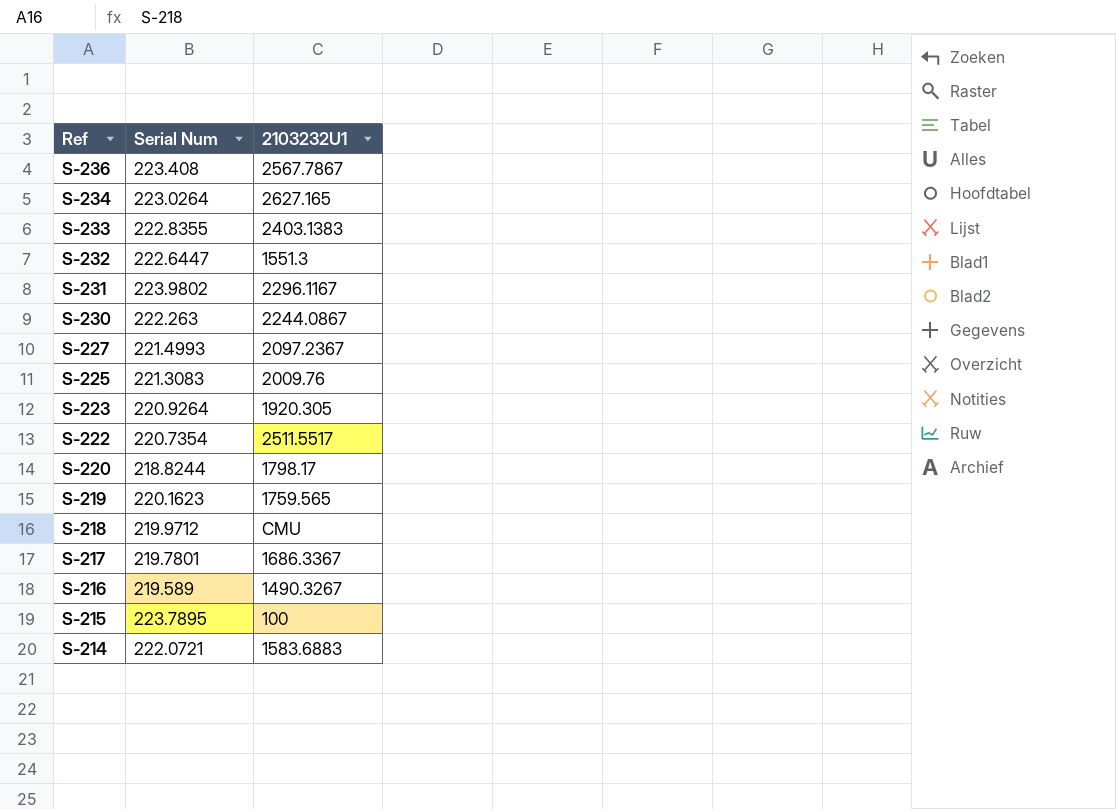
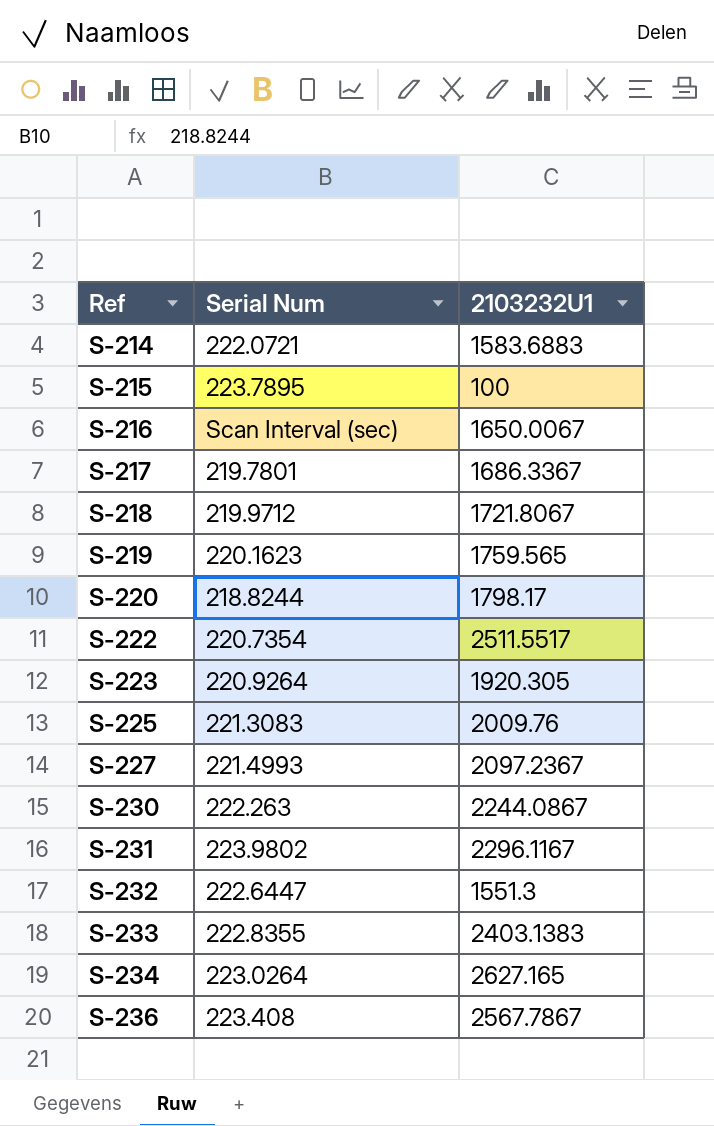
row order: Ref descending -> Ref ascending
S-216 | Serial Num: 219.589 -> Scan Interval (sec)
S-216 | 2103232U1: 1490.3267 -> 1650.0067
S-218 | 2103232U1: CMU -> 1721.8067

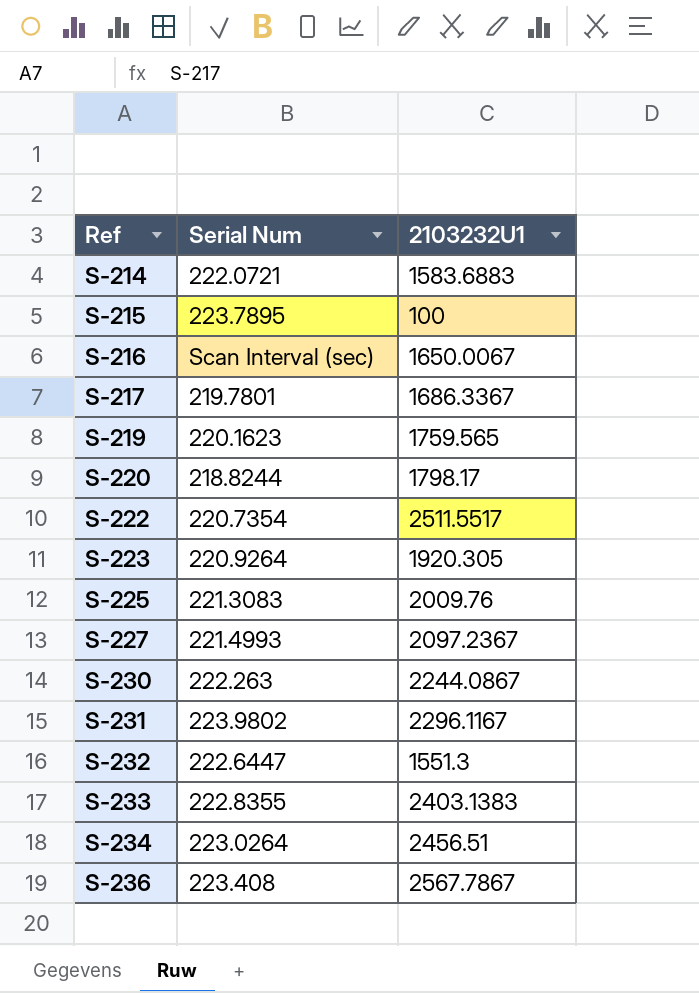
row S-218: 219.9712 | 1721.8067 -> none
S-234 | 2103232U1: 2627.165 -> 2456.51

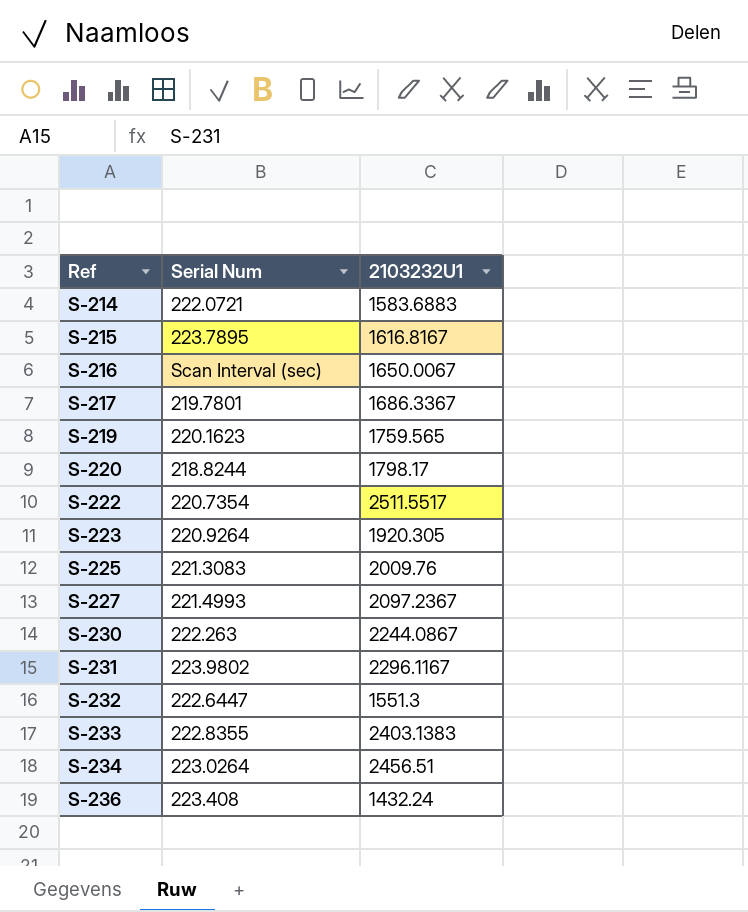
S-215 | 2103232U1: 100 -> 1616.8167
S-236 | 2103232U1: 2567.7867 -> 1432.24

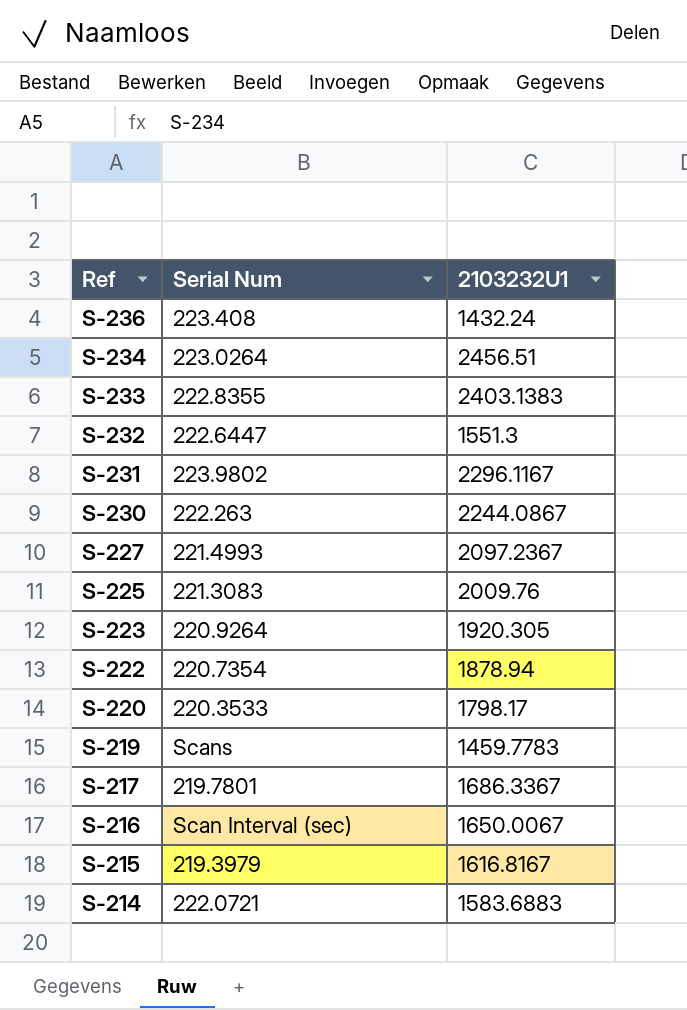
row order: Ref ascending -> Ref descending
S-222 | 2103232U1: 2511.5517 -> 1878.94
S-220 | Serial Num: 218.8244 -> 220.3533
S-219 | Serial Num: 220.1623 -> Scans
S-219 | 2103232U1: 1759.565 -> 1459.7783
S-215 | Serial Num: 223.7895 -> 219.3979

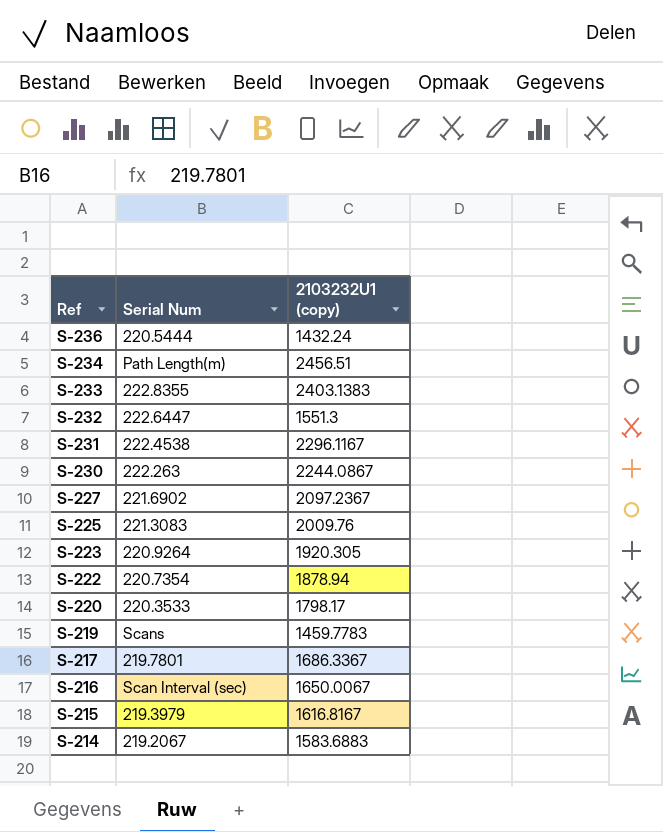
column name: 2103232U1 -> 2103232U1 (copy)
S-236 | Serial Num: 223.408 -> 220.5444
S-234 | Serial Num: 223.0264 -> Path Length(m)
S-231 | Serial Num: 223.9802 -> 222.4538
S-227 | Serial Num: 221.4993 -> 221.6902
S-214 | Serial Num: 222.0721 -> 219.2067

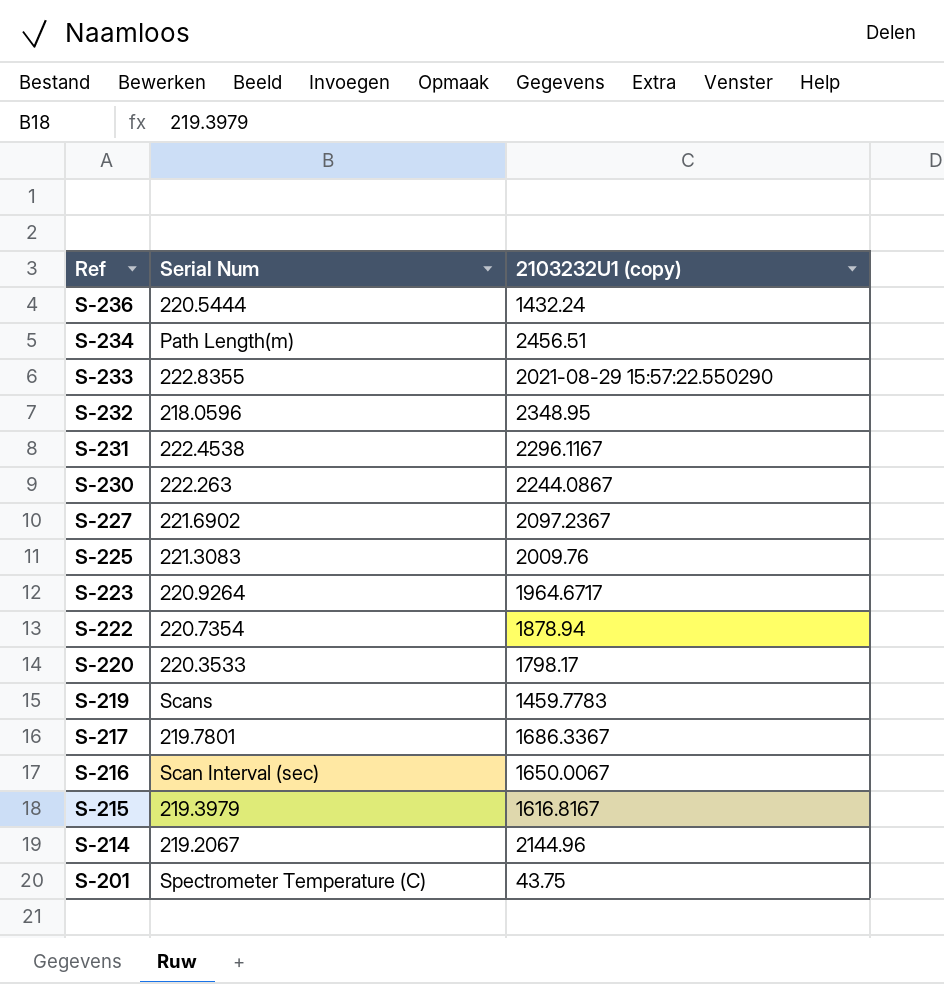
S-233 | 2103232U1 (copy): 2403.1383 -> 2021-08-29 15:57:22.550290
S-232 | Serial Num: 222.6447 -> 218.0596
S-232 | 2103232U1 (copy): 1551.3 -> 2348.95
S-223 | 2103232U1 (copy): 1920.305 -> 1964.6717
S-214 | 2103232U1 (copy): 1583.6883 -> 2144.96
row S-201: none -> Spectrometer Temperature (C) | 43.75

